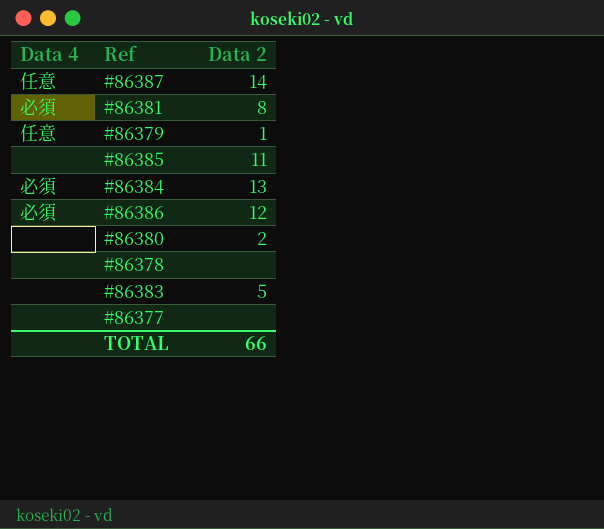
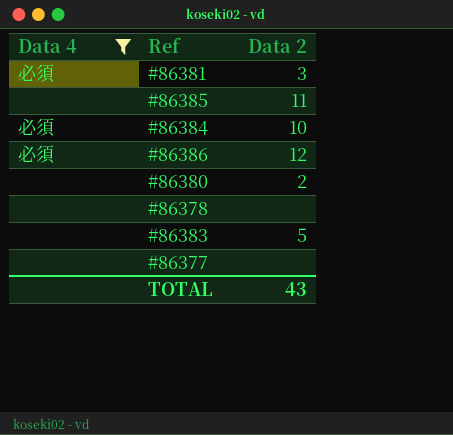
filter: none -> Data 4 != 任意
#86381 | Data 2: 8 -> 3
#86384 | Data 2: 13 -> 10
TOTAL | Data 2: 66 -> 43

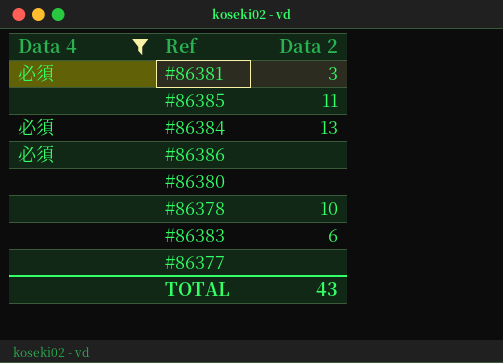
#86384 | Data 2: 10 -> 13
#86386 | Data 2: 12 -> none
#86380 | Data 2: 2 -> none
#86378 | Data 2: none -> 10
#86383 | Data 2: 5 -> 6

